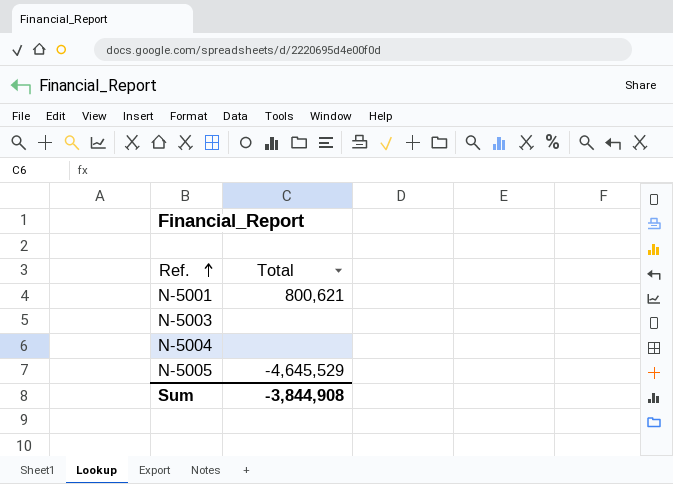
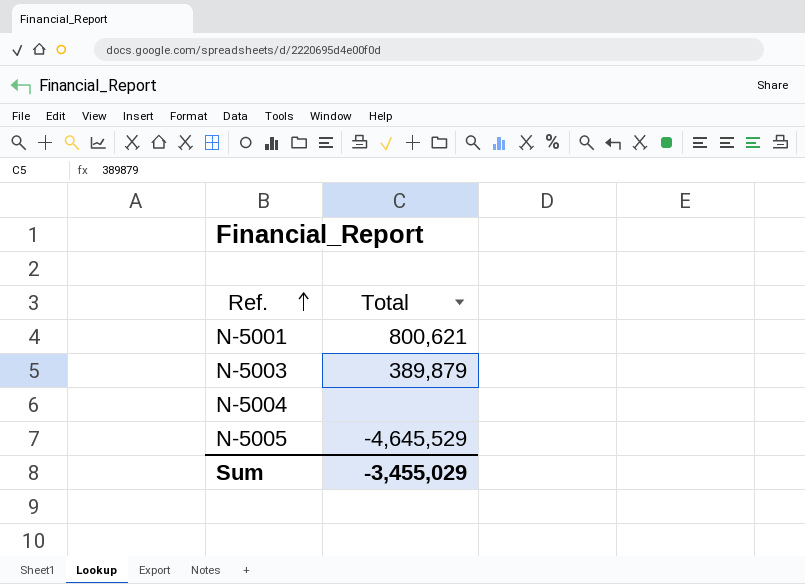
N-5003 | Total: none -> 389,879
Sum | Total: -3,844,908 -> -3,455,029

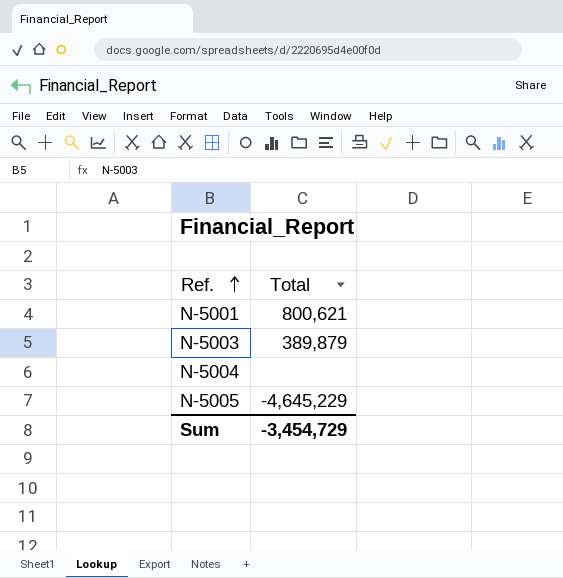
N-5005 | Total: -4,645,529 -> -4,645,229
Sum | Total: -3,455,029 -> -3,454,729

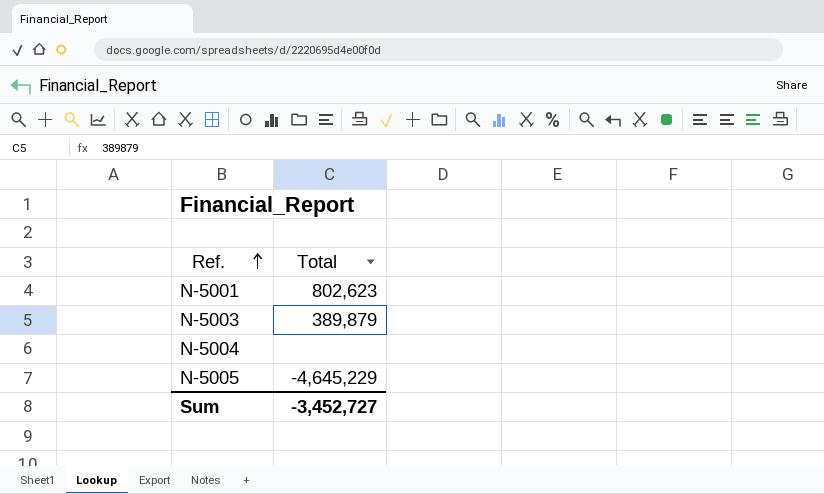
N-5001 | Total: 800,621 -> 802,623
Sum | Total: -3,454,729 -> -3,452,727

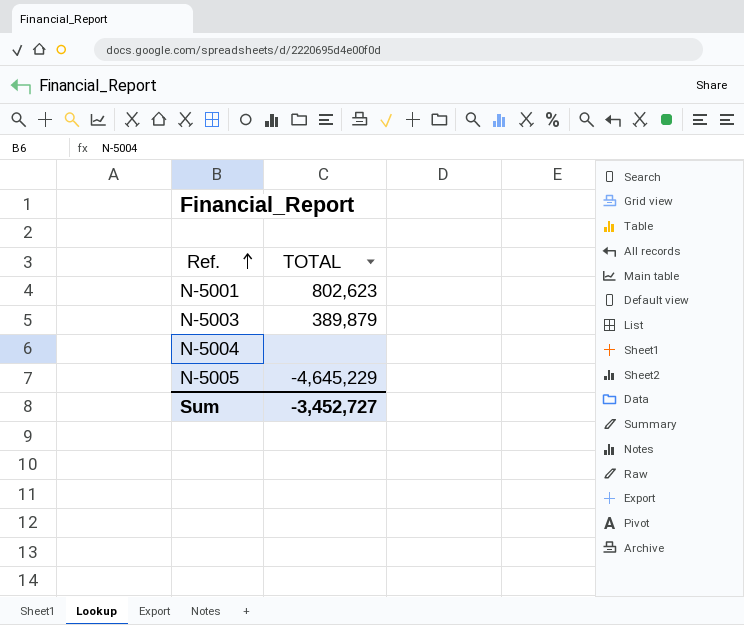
column name: Total -> TOTAL

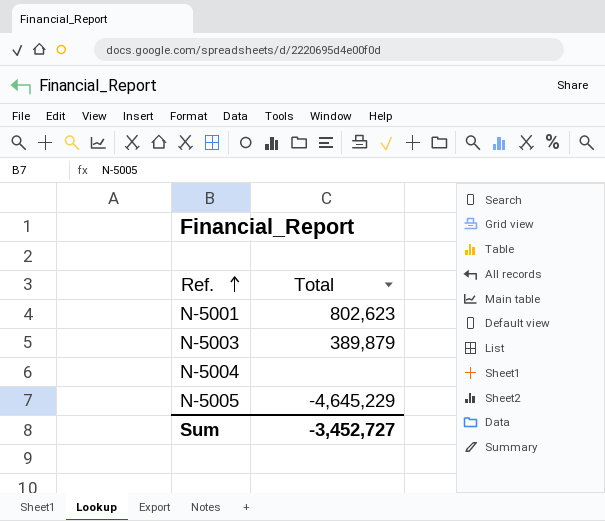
column name: TOTAL -> Total

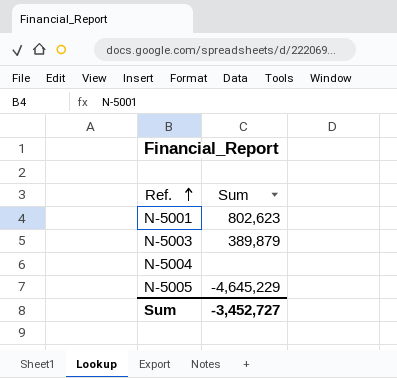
column name: Total -> Sum

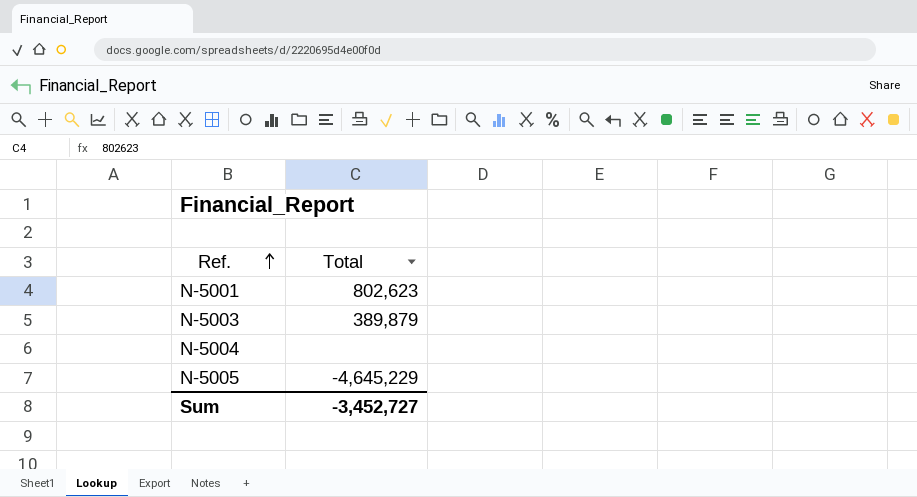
column name: Sum -> Total

